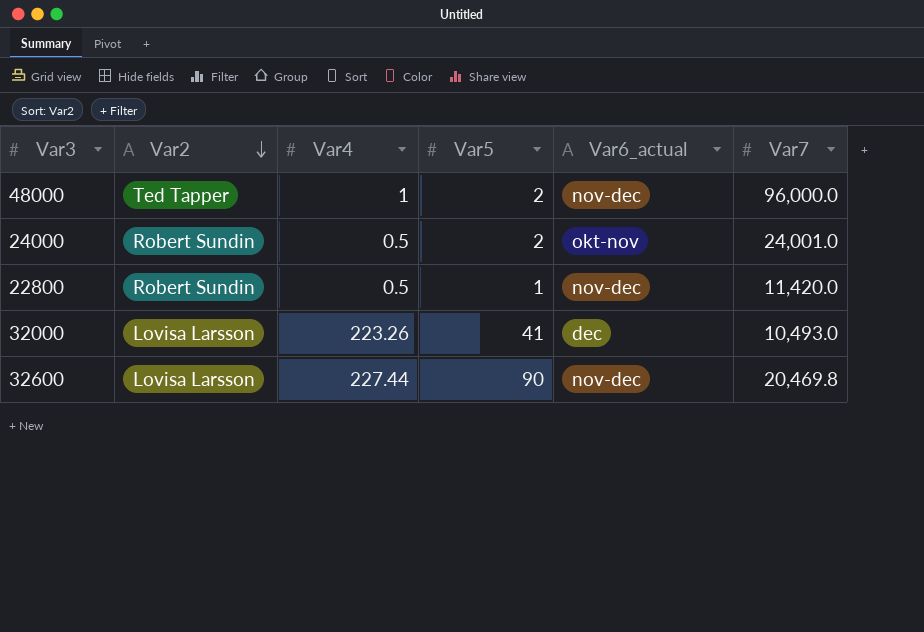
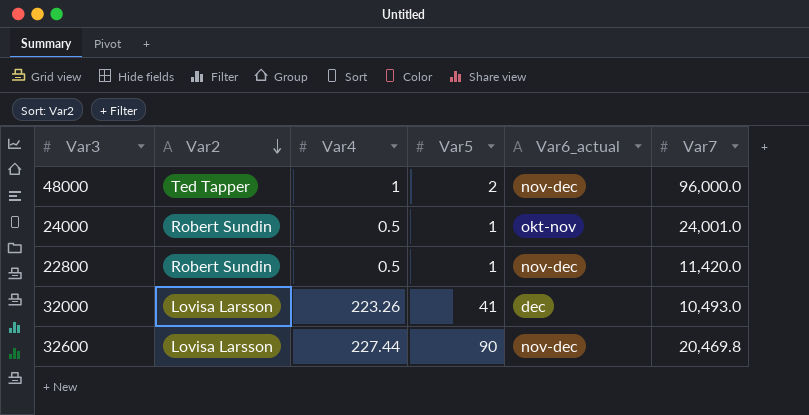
24000 | Var5: 2 -> 1

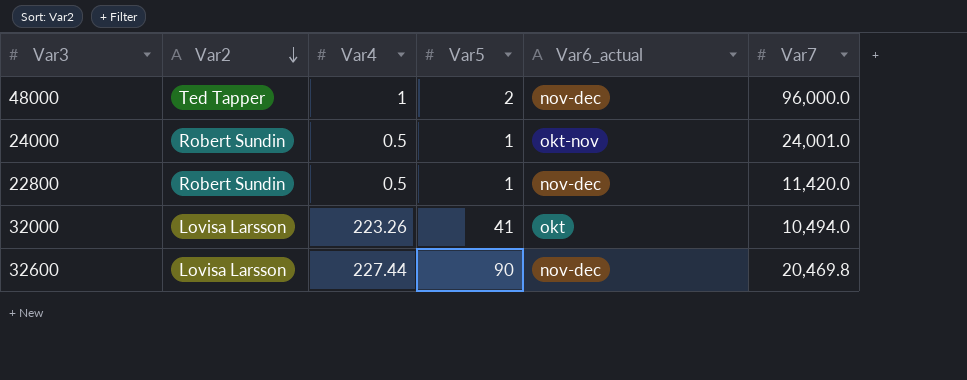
32000 | Var6_actual: dec -> okt
32000 | Var7: 10,493.0 -> 10,494.0

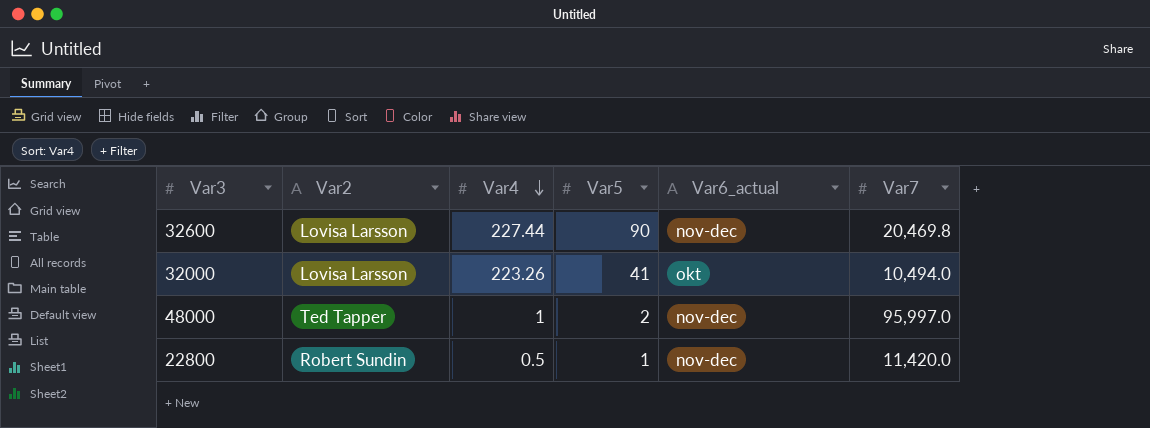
row order: Var2 descending -> Var4 descending
row 24000: Robert Sundin | 0.5 | 1 | okt-nov | 24,001.0 -> none
48000 | Var7: 96,000.0 -> 95,997.0

